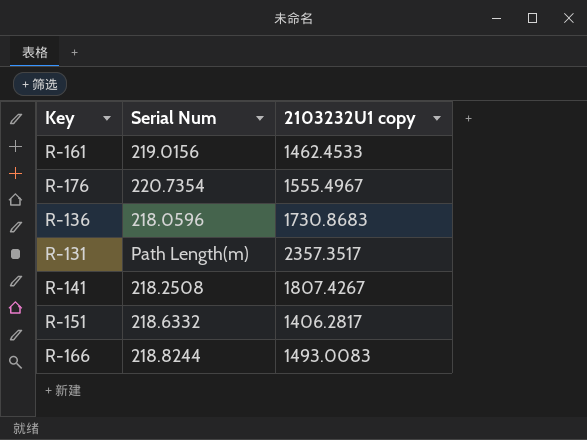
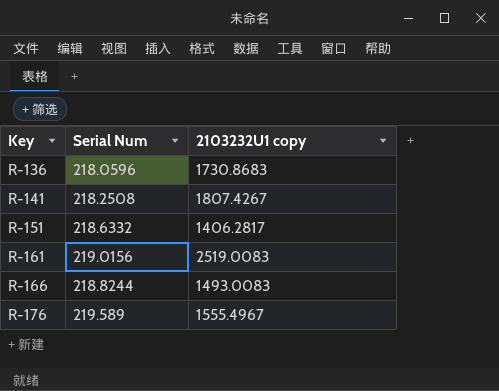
row order: none -> Key ascending
row R-131: Path Length(m) | 2357.3517 -> none
R-161 | 2103232U1 copy: 1462.4533 -> 2519.0083
R-176 | Serial Num: 220.7354 -> 219.589

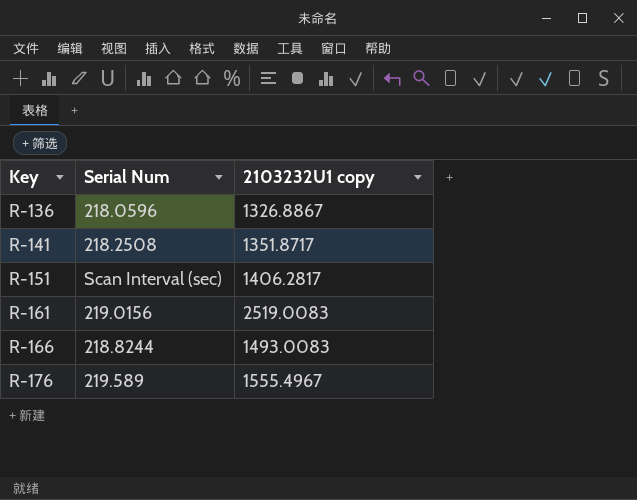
R-136 | 2103232U1 copy: 1730.8683 -> 1326.8867
R-141 | 2103232U1 copy: 1807.4267 -> 1351.8717
R-151 | Serial Num: 218.6332 -> Scan Interval (sec)

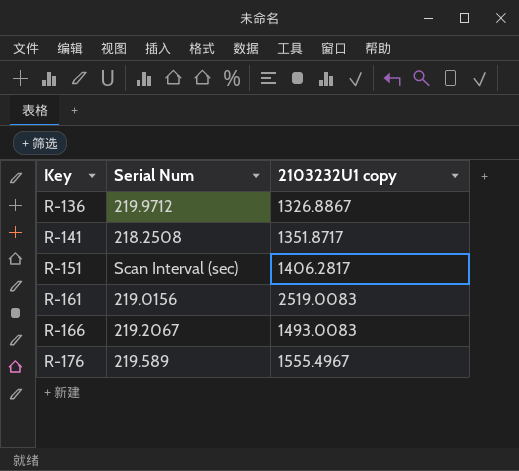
R-136 | Serial Num: 218.0596 -> 219.9712
R-166 | Serial Num: 218.8244 -> 219.2067

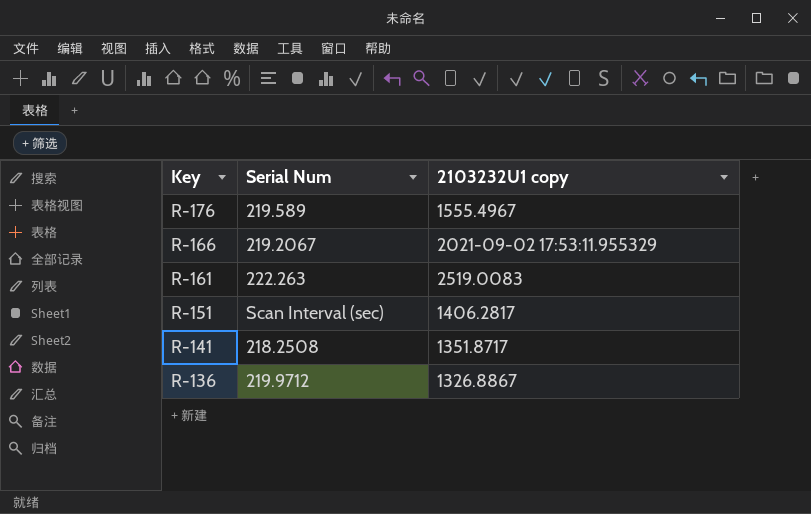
row order: Key ascending -> Key descending
R-166 | 2103232U1 copy: 1493.0083 -> 2021-09-02 17:53:11.955329
R-161 | Serial Num: 219.0156 -> 222.263

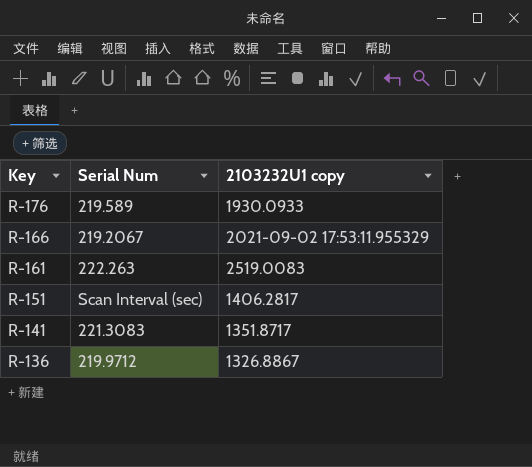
R-176 | 2103232U1 copy: 1555.4967 -> 1930.0933
R-141 | Serial Num: 218.2508 -> 221.3083

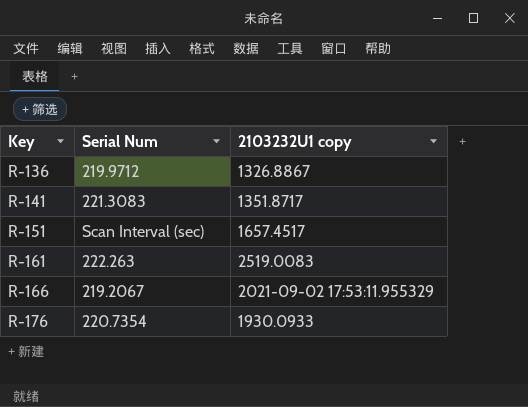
row order: Key descending -> Key ascending
R-151 | 2103232U1 copy: 1406.2817 -> 1657.4517
R-176 | Serial Num: 219.589 -> 220.7354

